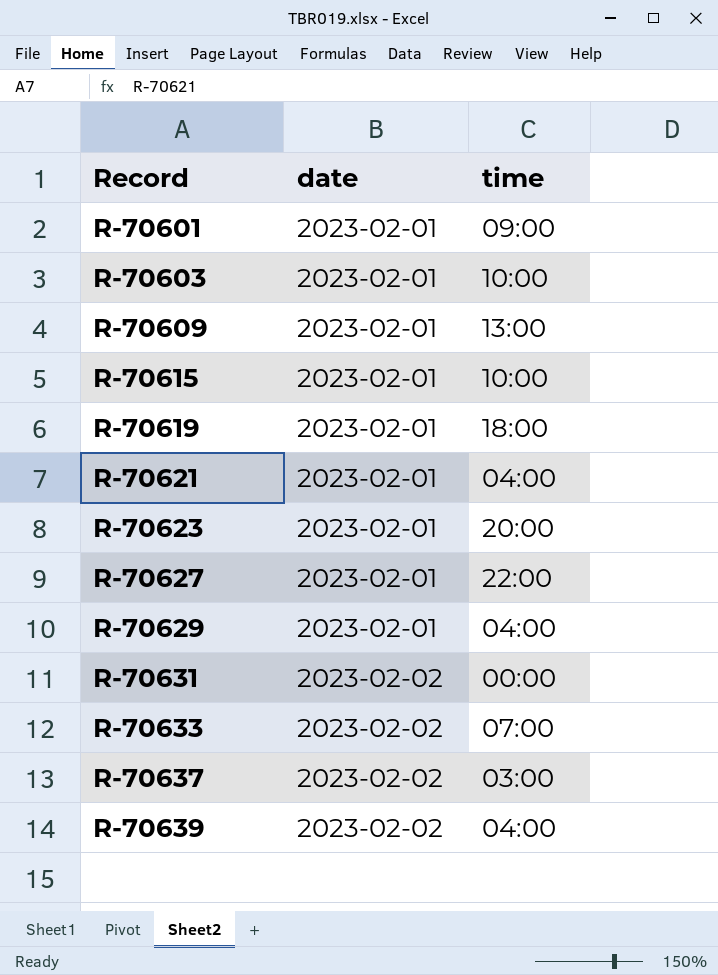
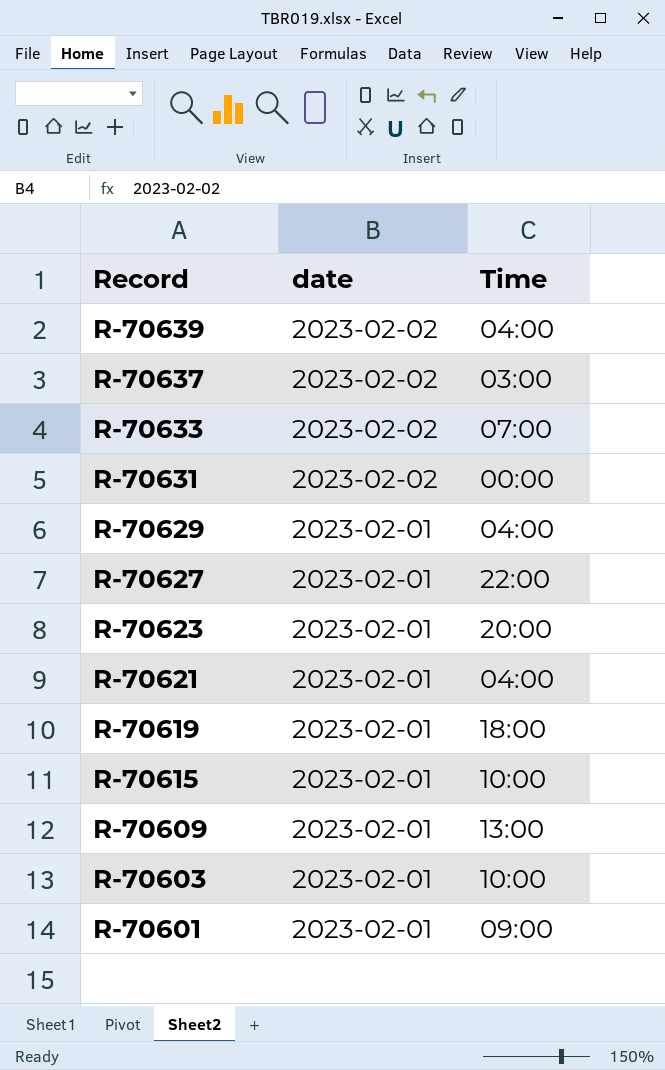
row order: Record ascending -> Record descending
column name: time -> Time

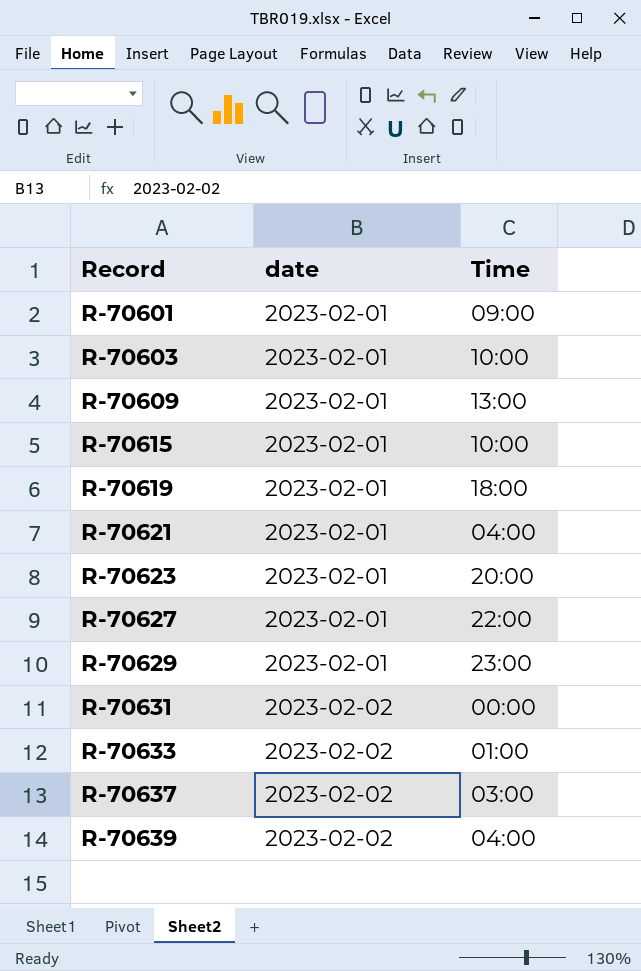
row order: Record descending -> Record ascending
R-70629 | Time: 04:00 -> 23:00
R-70633 | Time: 07:00 -> 01:00

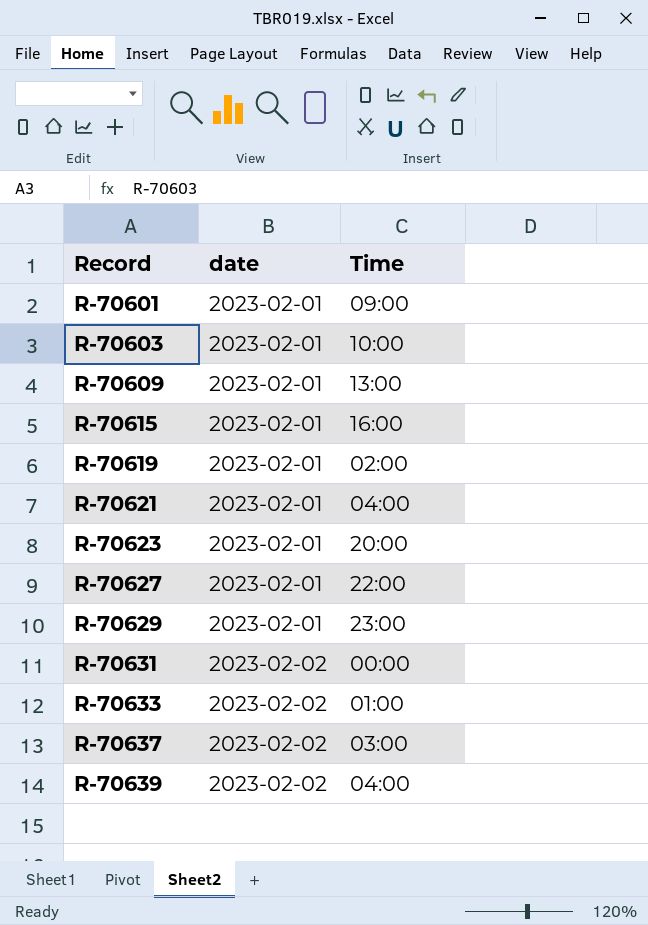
R-70615 | Time: 10:00 -> 16:00
R-70619 | Time: 18:00 -> 02:00

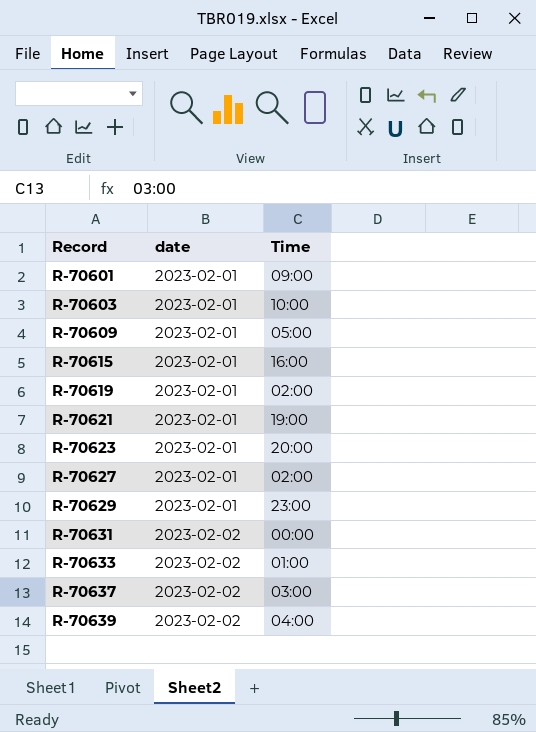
R-70609 | Time: 13:00 -> 05:00
R-70621 | Time: 04:00 -> 19:00
R-70627 | Time: 22:00 -> 02:00

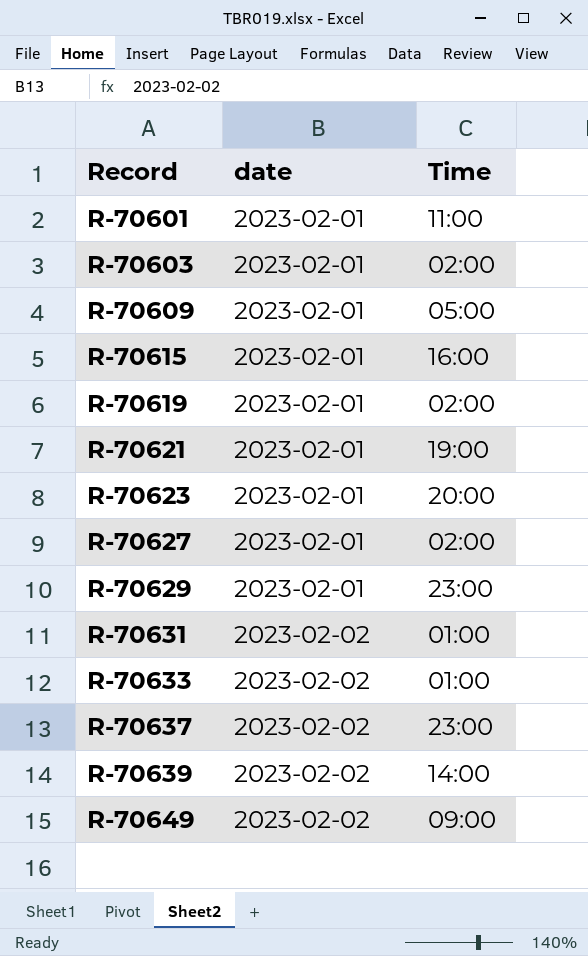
R-70601 | Time: 09:00 -> 11:00
R-70603 | Time: 10:00 -> 02:00
R-70631 | Time: 00:00 -> 01:00
R-70637 | Time: 03:00 -> 23:00
R-70639 | Time: 04:00 -> 14:00
row R-70649: none -> 2023-02-02 | 09:00

